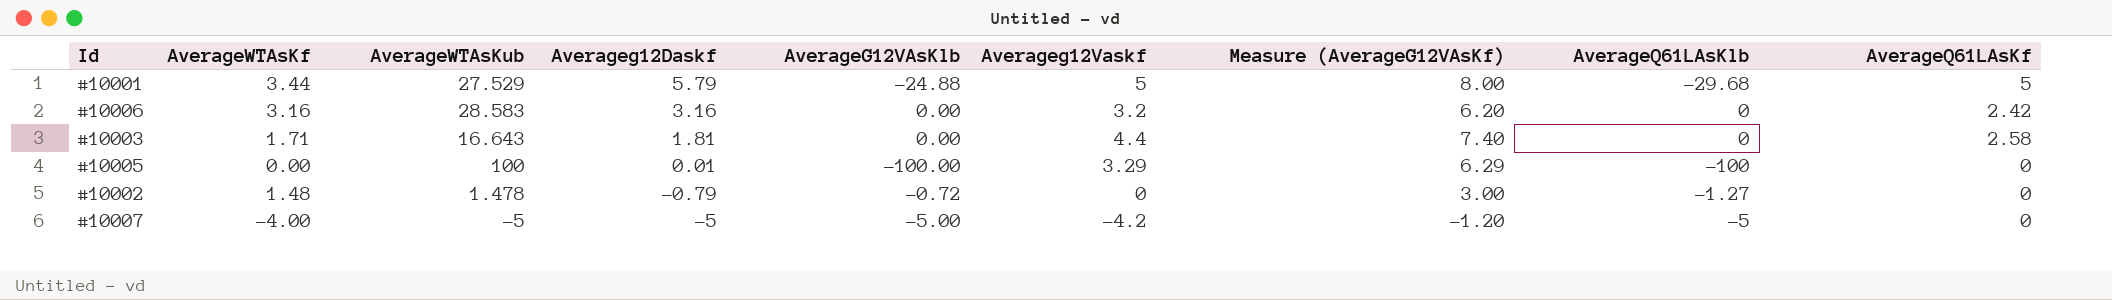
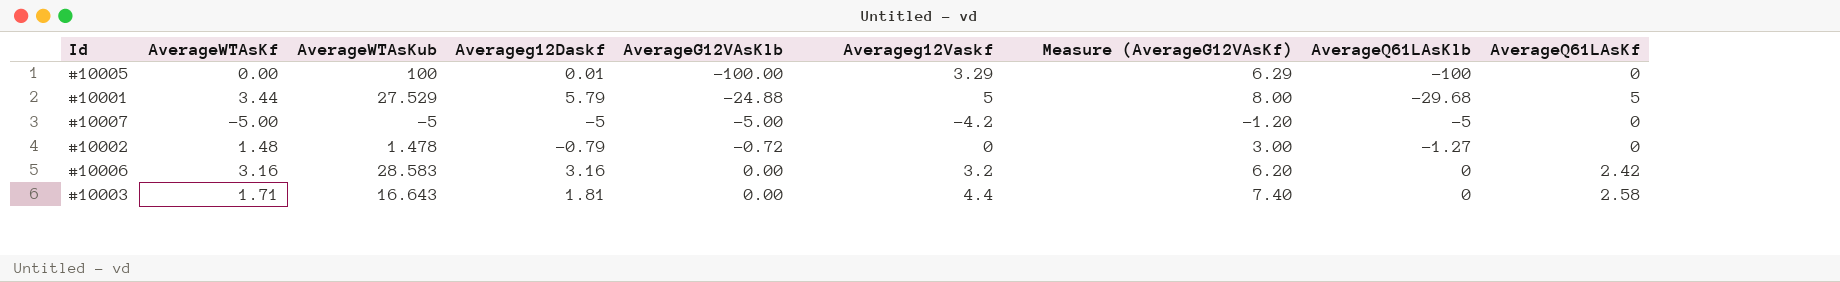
row order: Averageg12Daskf descending -> AverageG12VAsKlb ascending
#10007 | AverageWTAsKf: -4.00 -> -5.00

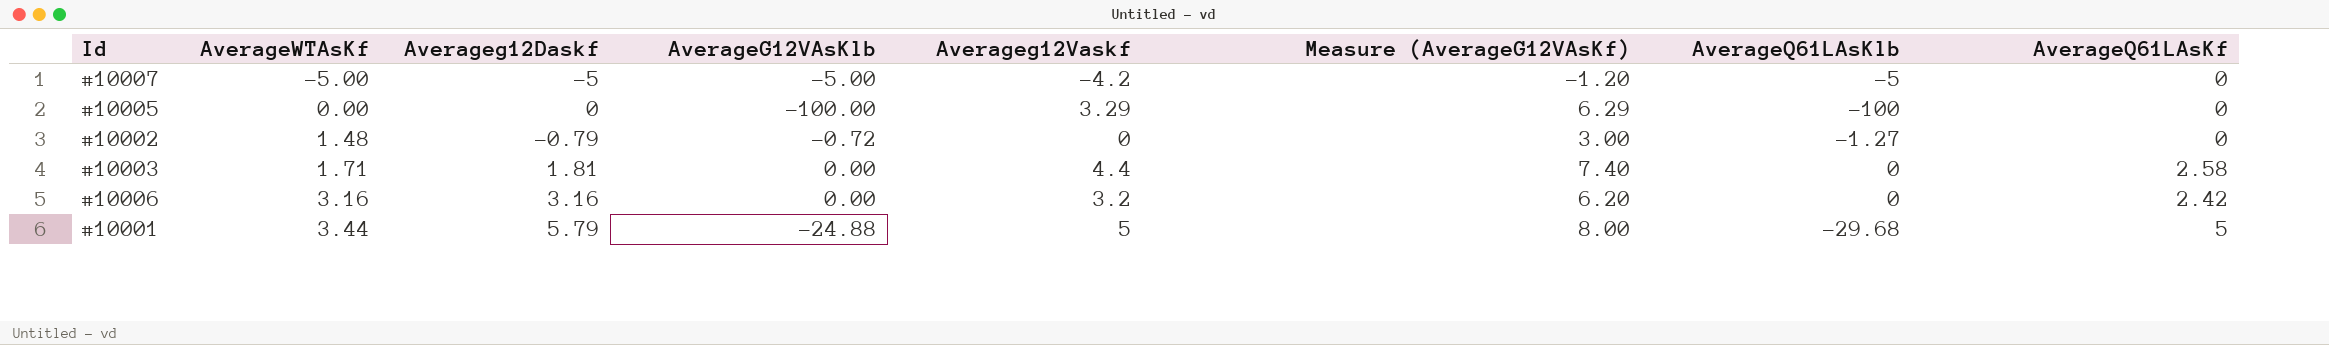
row order: AverageG12VAsKlb ascending -> AverageWTAsKf ascending
column AverageWTAsKub | position: 3 -> none
#10005 | Averageg12Daskf: 0.01 -> 0

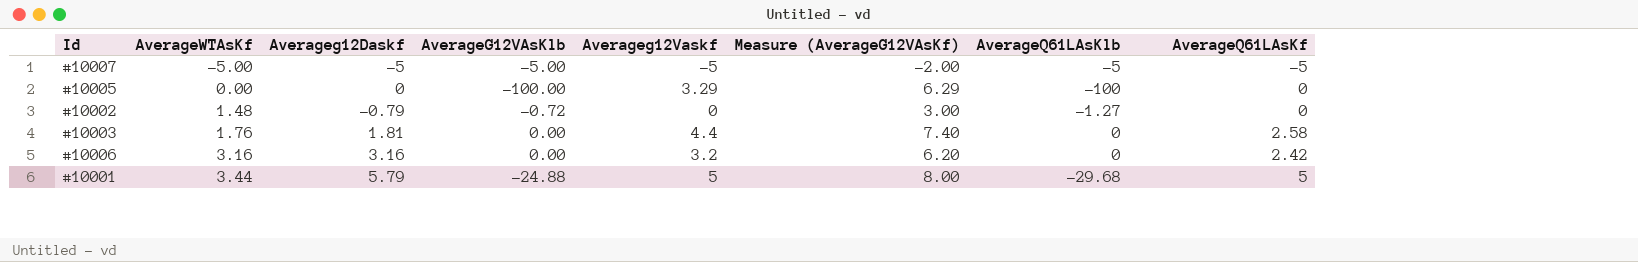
#10007 | Averageg12Vaskf: -4.2 -> -5
#10007 | Measure (AverageG12VAsKf): -1.20 -> -2.00
#10007 | AverageQ61LAsKf: 0 -> -5
#10003 | AverageWTAsKf: 1.71 -> 1.76

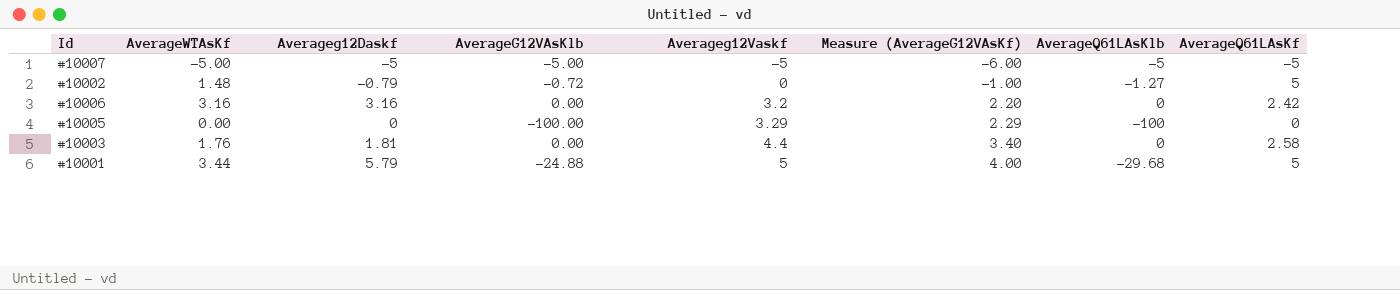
row order: AverageWTAsKf ascending -> Averageg12Vaskf ascending
column Measure (AverageG12VAsKf) | formula: [Averageg12Vaskf] + 3 -> [Averageg12Vaskf] - 1
#10002 | AverageQ61LAsKf: 0 -> 5

